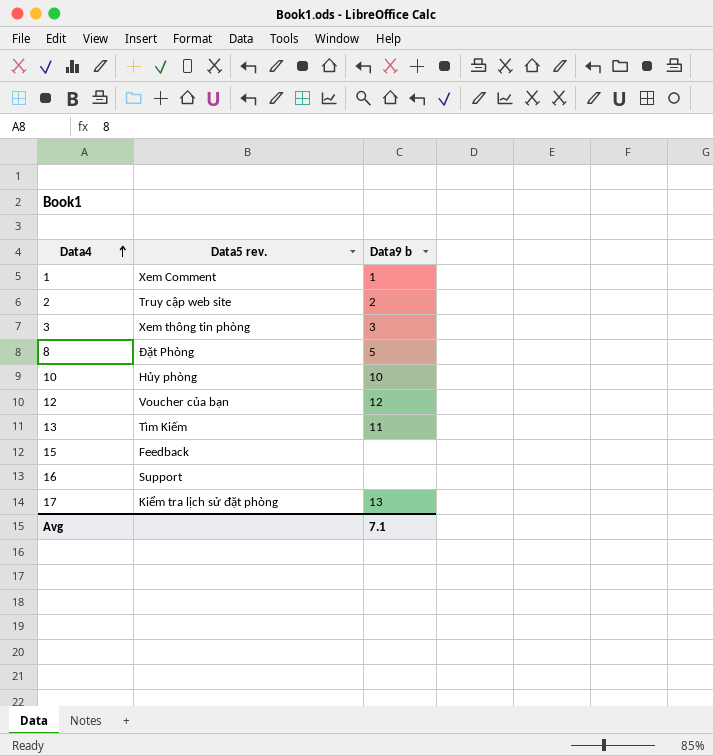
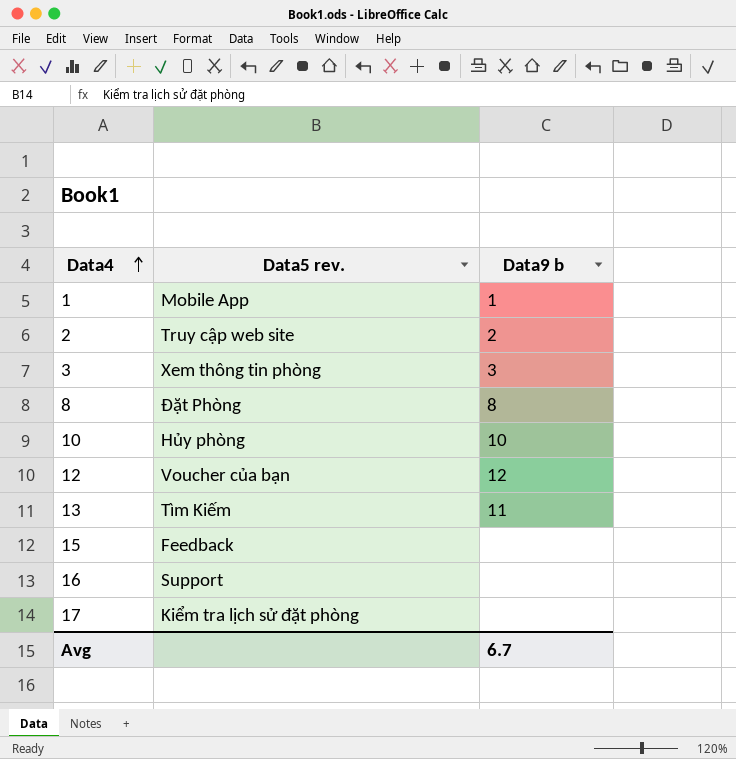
1 | Data5 rev.: Xem Comment -> Mobile App
8 | Data9 b: 5 -> 8
17 | Data9 b: 13 -> none
Avg | Data9 b: 7.1 -> 6.7

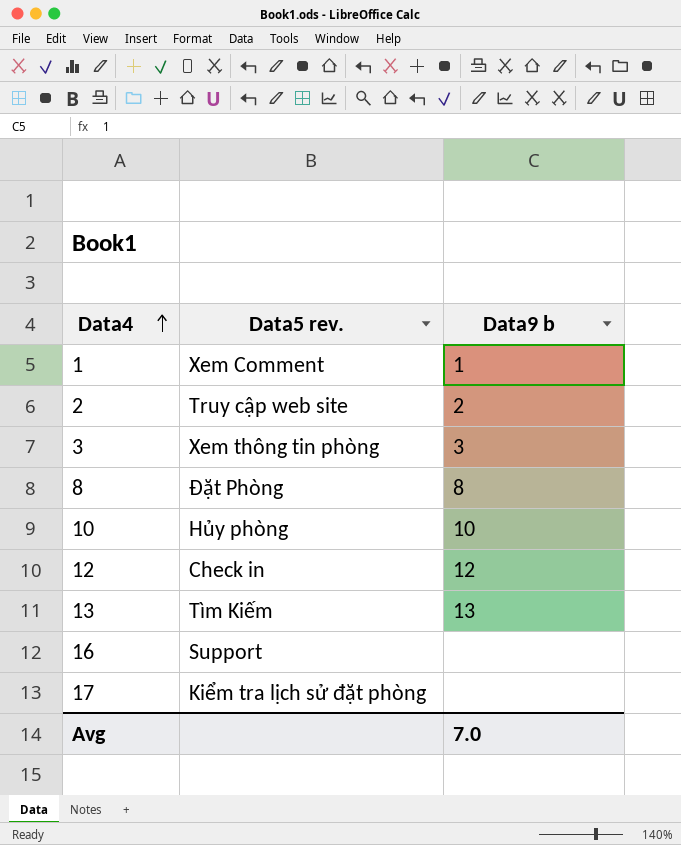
row 15: Feedback | none -> none
1 | Data5 rev.: Mobile App -> Xem Comment
12 | Data5 rev.: Voucher của bạn -> Check in
13 | Data9 b: 11 -> 13
Avg | Data9 b: 6.7 -> 7.0

